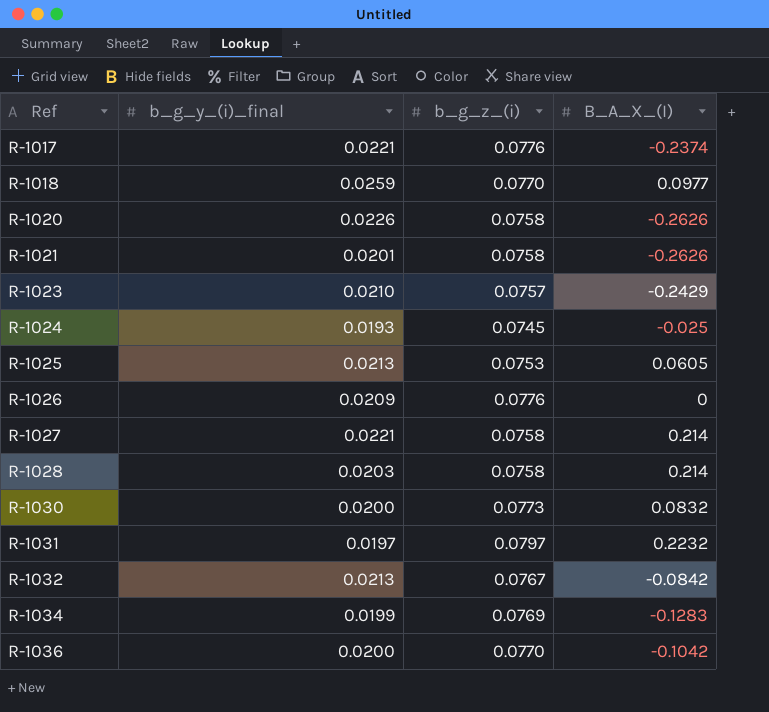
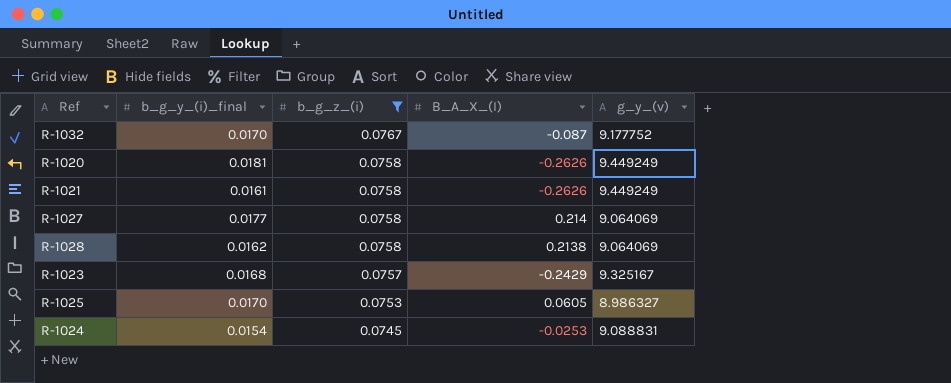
filter: none -> b_g_z_(i) <= 0.0767
row order: Ref ascending -> b_g_z_(i) descending
column g_y_(v) | position: none -> 5
R-1032 | b_g_y_(i)_final: 0.0213 -> 0.0170
R-1032 | B_A_X_(I): -0.0842 -> -0.087
R-1020 | b_g_y_(i)_final: 0.0226 -> 0.0181
R-1021 | b_g_y_(i)_final: 0.0201 -> 0.0161
R-1027 | b_g_y_(i)_final: 0.0221 -> 0.0177
R-1028 | b_g_y_(i)_final: 0.0203 -> 0.0162
R-1028 | B_A_X_(I): 0.214 -> 0.2138
R-1023 | b_g_y_(i)_final: 0.0210 -> 0.0168
R-1025 | b_g_y_(i)_final: 0.0213 -> 0.0170
R-1024 | b_g_y_(i)_final: 0.0193 -> 0.0154
R-1024 | B_A_X_(I): -0.025 -> -0.0253

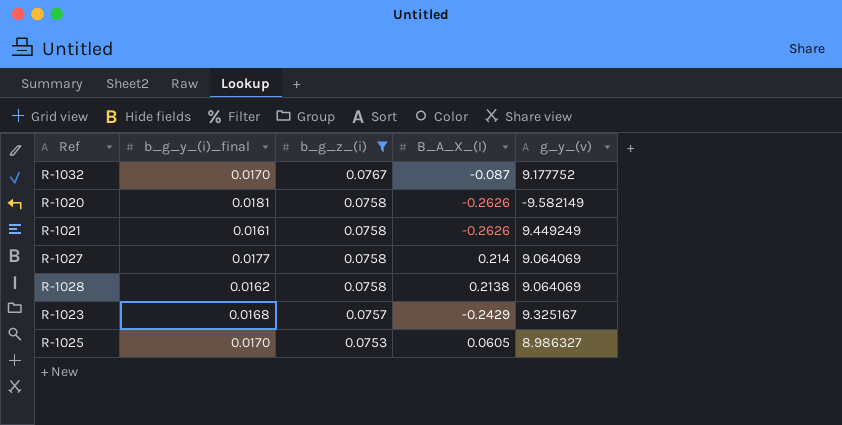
row R-1024: 0.0154 | 0.0745 | -0.0253 | 9.088831 -> none
R-1020 | g_y_(v): 9.449249 -> -9.582149

